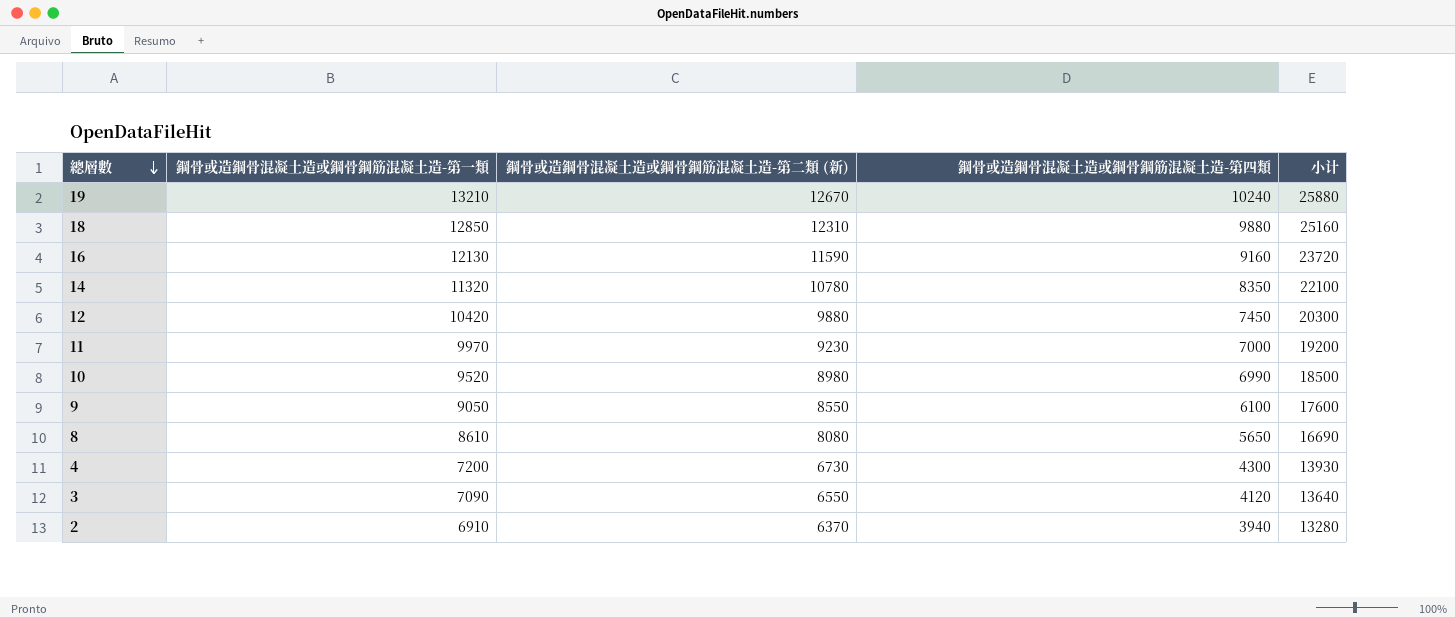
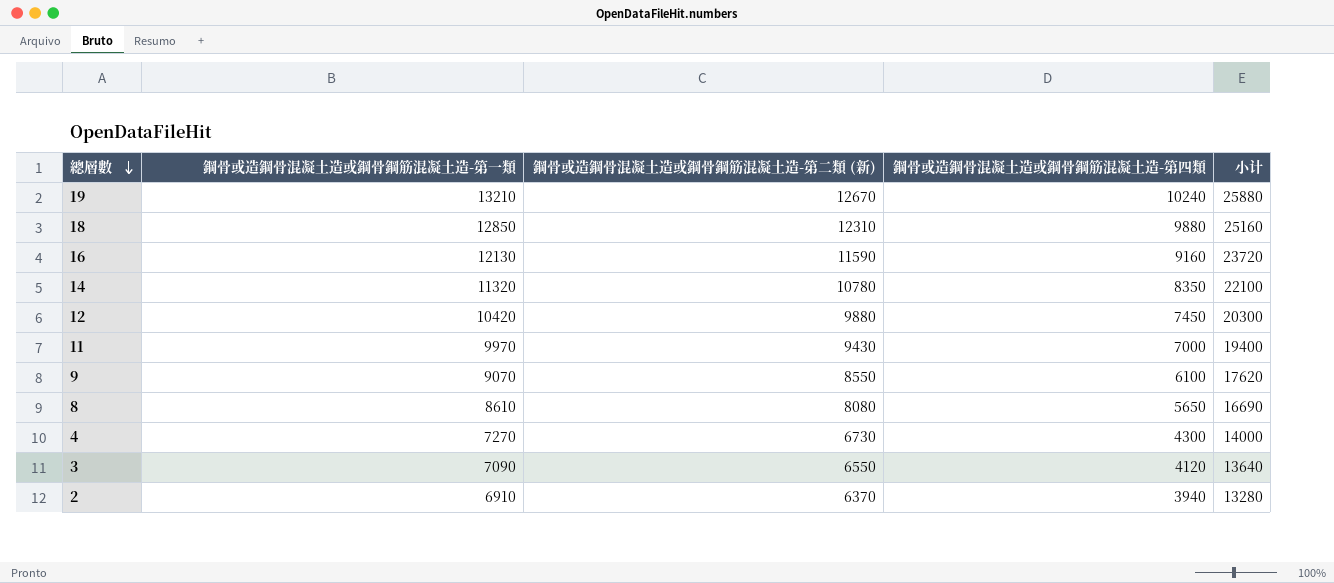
row 10: 9520 | 8980 | 6990 | 18500 -> none
11 | 鋼骨或造鋼骨混凝土造或鋼骨鋼筋混凝土造-第二類 (新): 9230 -> 9430
11 | 小计: 19200 -> 19400
9 | 鋼骨或造鋼骨混凝土造或鋼骨鋼筋混凝土造-第一類: 9050 -> 9070
9 | 小计: 17600 -> 17620
4 | 鋼骨或造鋼骨混凝土造或鋼骨鋼筋混凝土造-第一類: 7200 -> 7270
4 | 小计: 13930 -> 14000

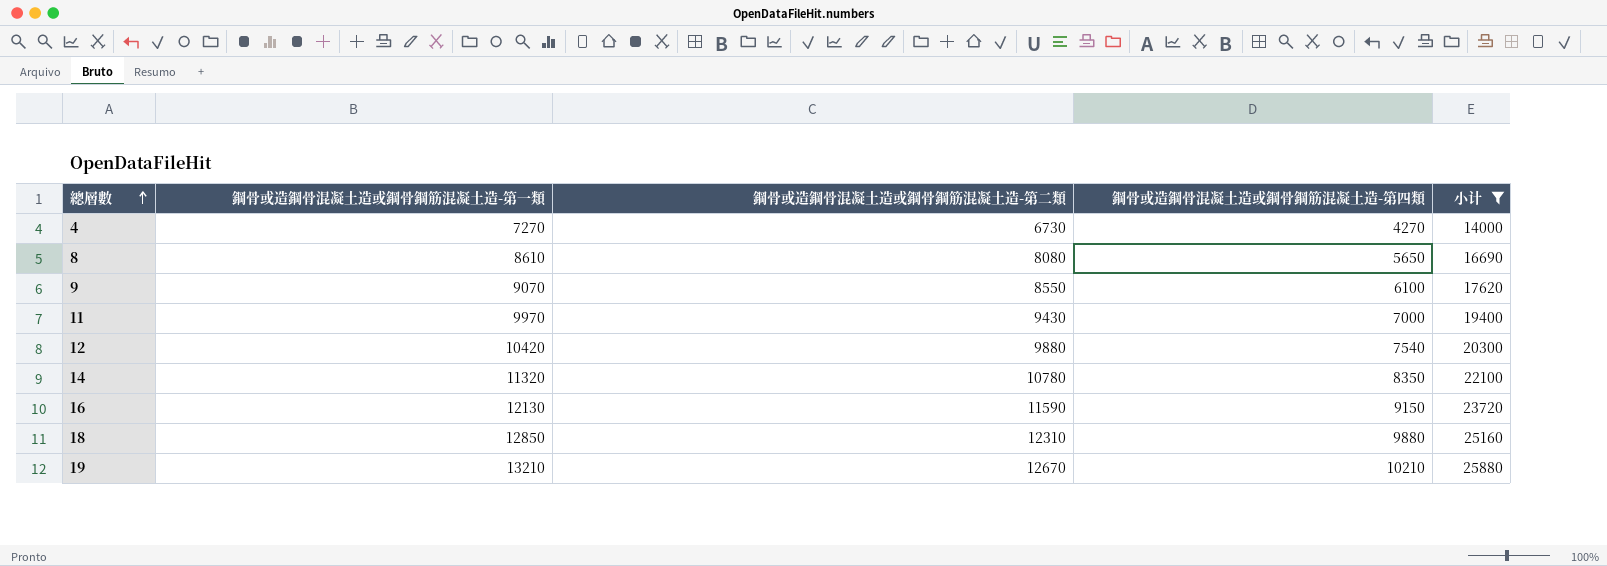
filter: none -> 小计 >= 14000
row order: 總層數 descending -> 總層數 ascending
column name: 鋼骨或造鋼骨混凝土造或鋼骨鋼筋混凝土造-第二類 (新) -> 鋼骨或造鋼骨混凝土造或鋼骨鋼筋混凝土造-第二類
4 | 鋼骨或造鋼骨混凝土造或鋼骨鋼筋混凝土造-第四類: 4300 -> 4270
12 | 鋼骨或造鋼骨混凝土造或鋼骨鋼筋混凝土造-第四類: 7450 -> 7540
16 | 鋼骨或造鋼骨混凝土造或鋼骨鋼筋混凝土造-第四類: 9160 -> 9150
19 | 鋼骨或造鋼骨混凝土造或鋼骨鋼筋混凝土造-第四類: 10240 -> 10210

